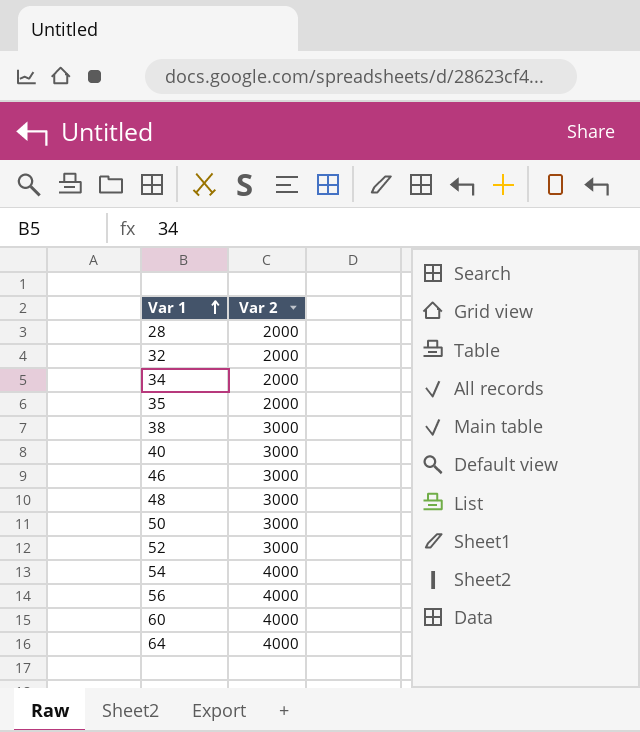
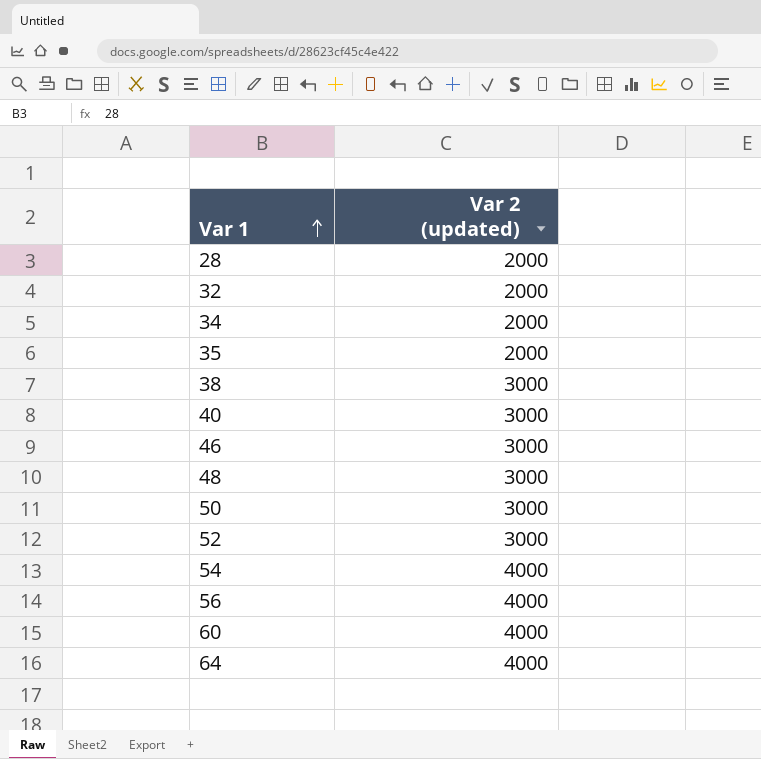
column name: Var 2 -> Var 2 (updated)

